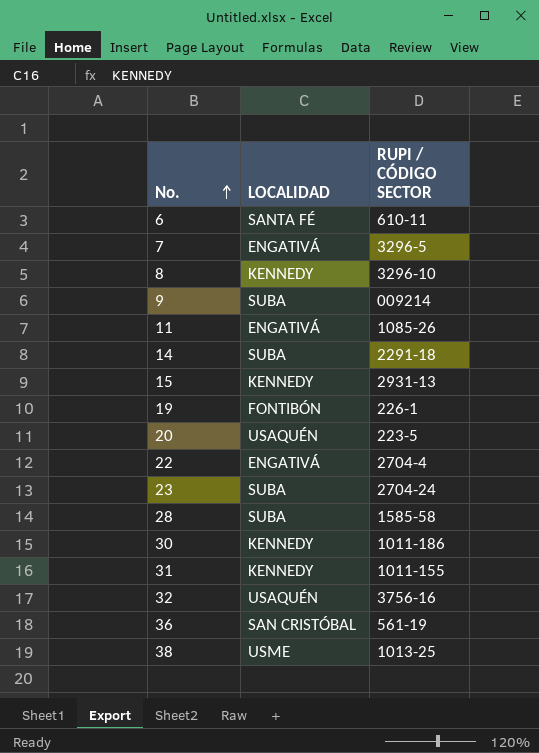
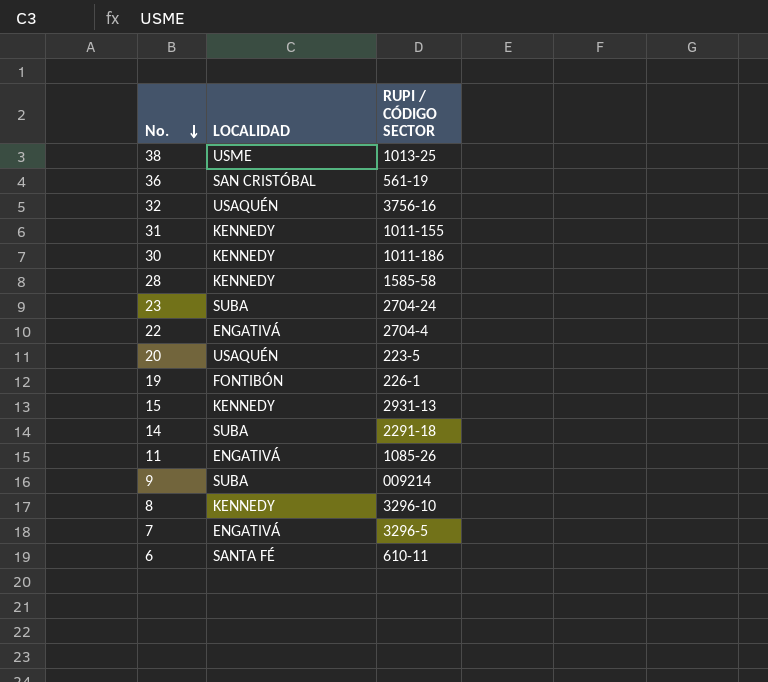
row order: No. ascending -> No. descending
28 | LOCALIDAD: SUBA -> KENNEDY

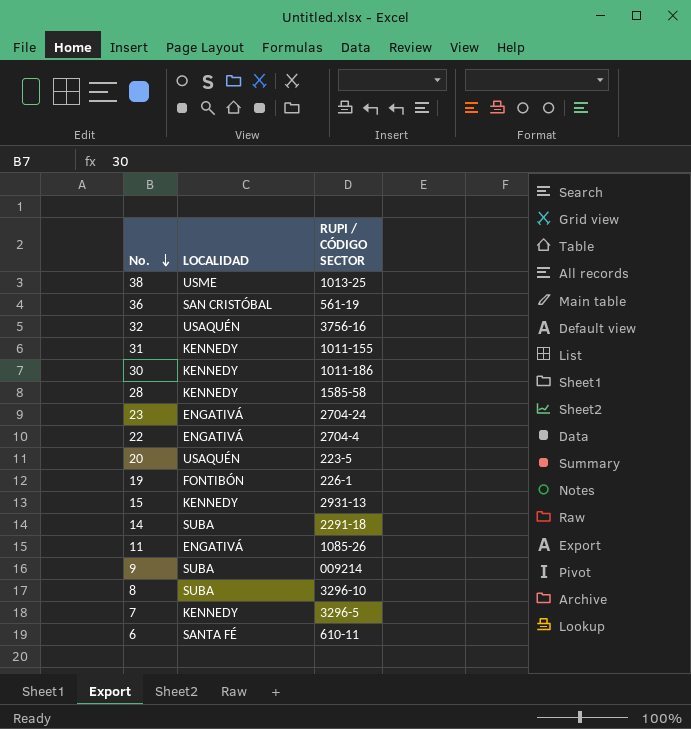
23 | LOCALIDAD: SUBA -> ENGATIVÁ
8 | LOCALIDAD: KENNEDY -> SUBA
7 | LOCALIDAD: ENGATIVÁ -> KENNEDY

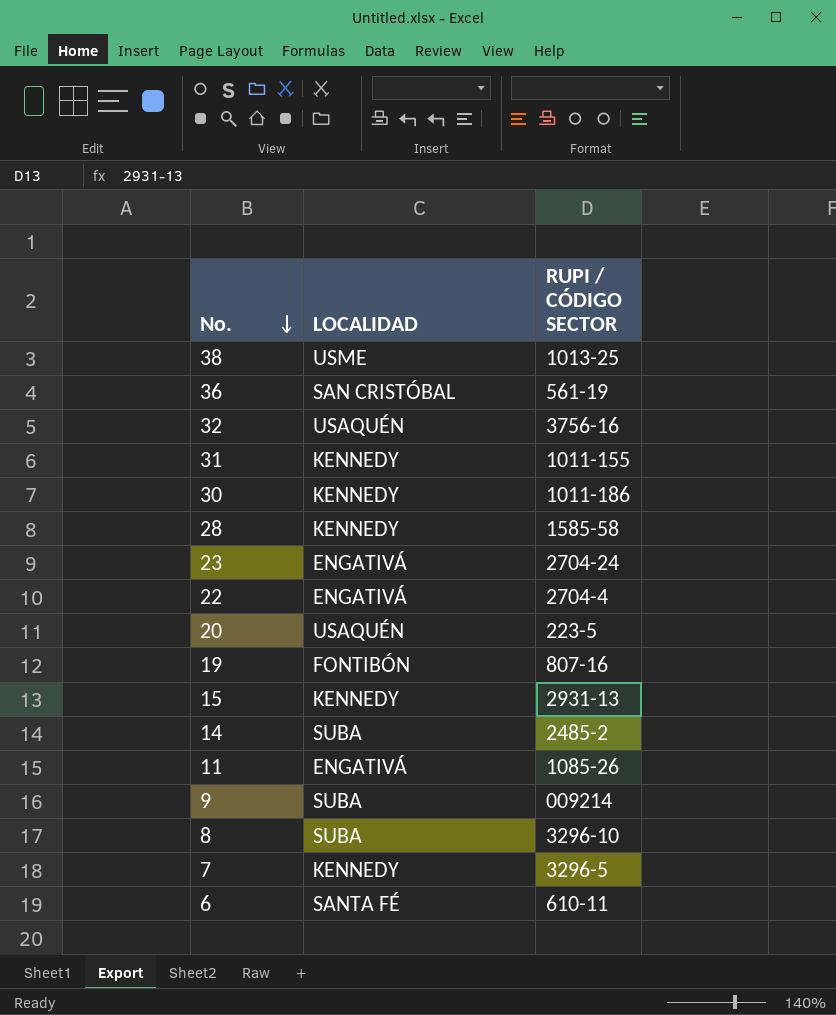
19 | RUPI / CÓDIGO SECTOR: 226-1 -> 807-16
14 | RUPI / CÓDIGO SECTOR: 2291-18 -> 2485-2

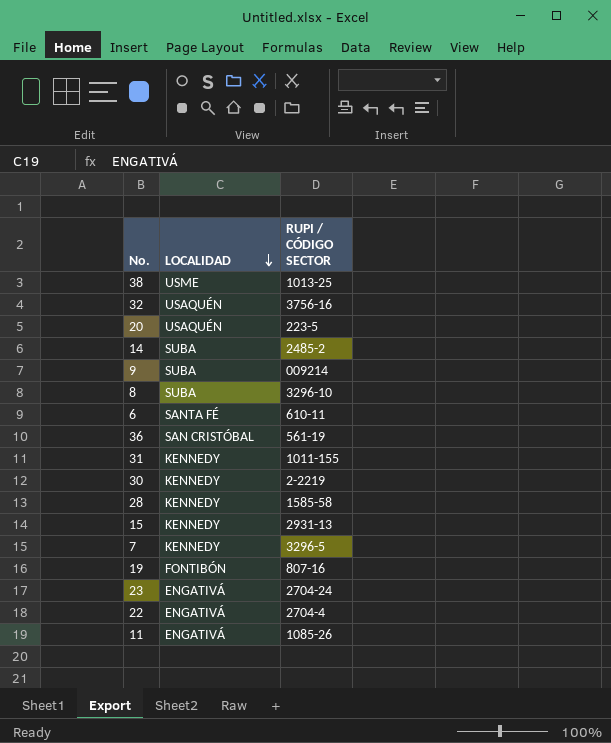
row order: No. descending -> LOCALIDAD descending
30 | RUPI / CÓDIGO SECTOR: 1011-186 -> 2-2219

